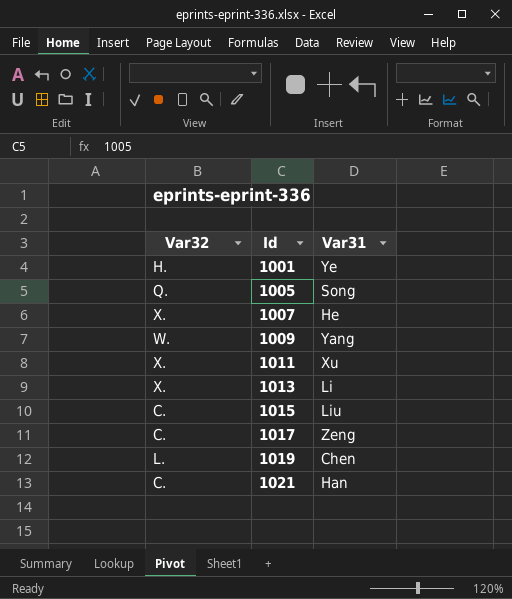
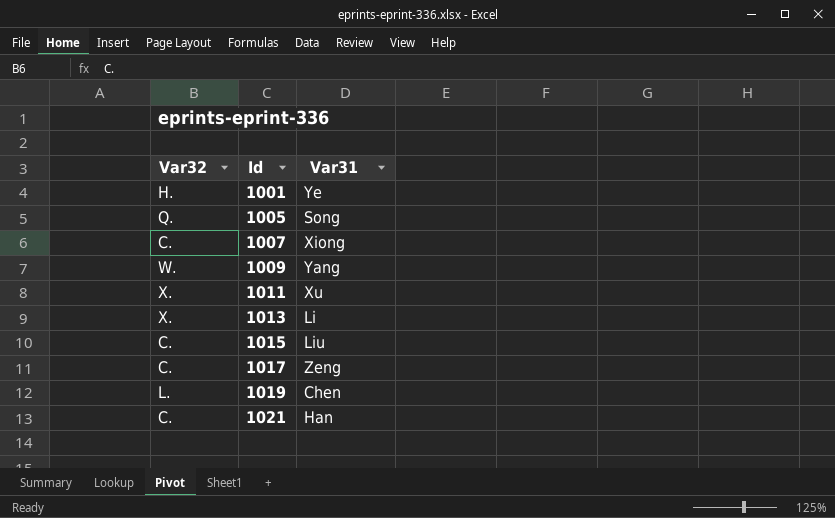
1007 | Var32: X. -> C.
1007 | Var31: He -> Xiong

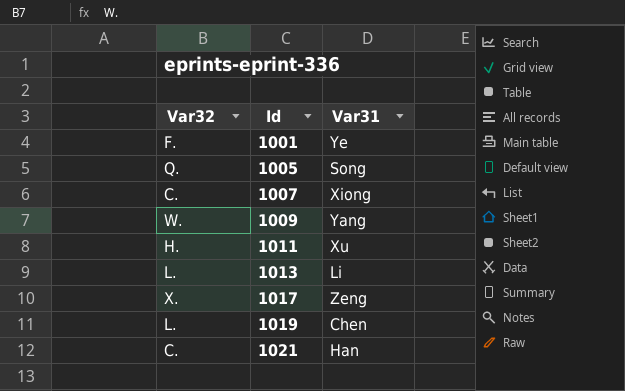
row 1015: C. | Liu -> none
1001 | Var32: H. -> F.
1011 | Var32: X. -> H.
1013 | Var32: X. -> L.
1017 | Var32: C. -> X.

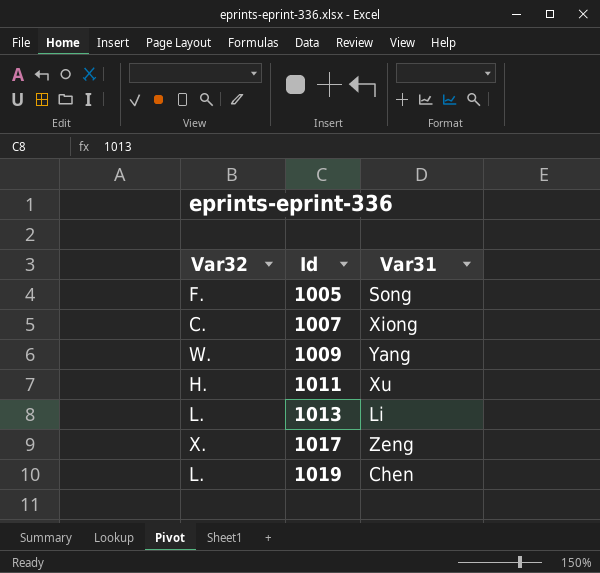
row 1001: F. | Ye -> none
row 1021: C. | Han -> none
1005 | Var32: Q. -> F.

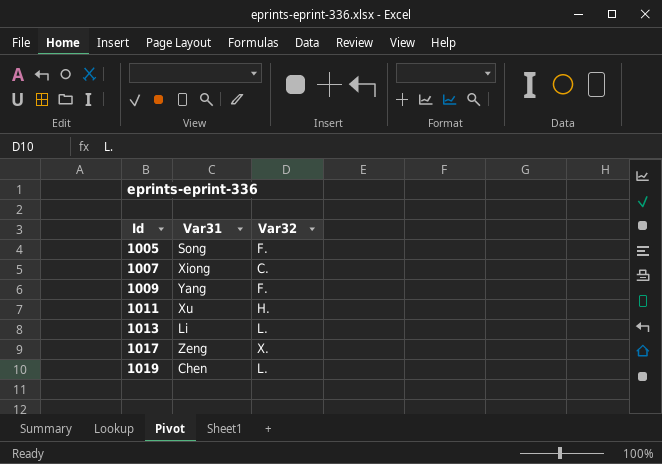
column Var32 | position: 1 -> 3
1009 | Var32: W. -> F.

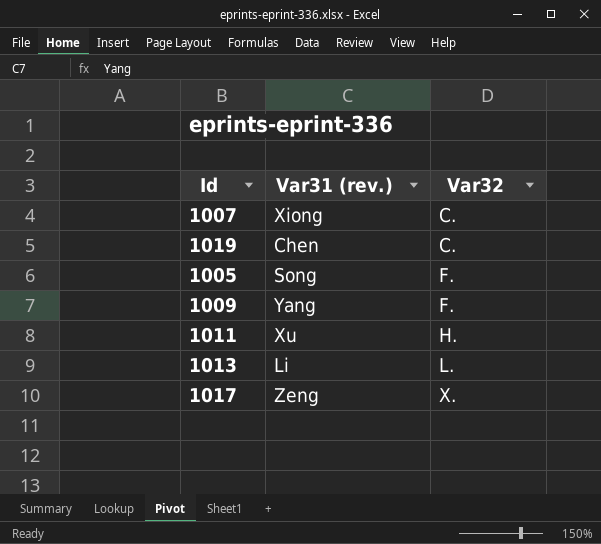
row order: Id ascending -> Var32 ascending
column name: Var31 -> Var31 (rev.)
1019 | Var32: L. -> C.

